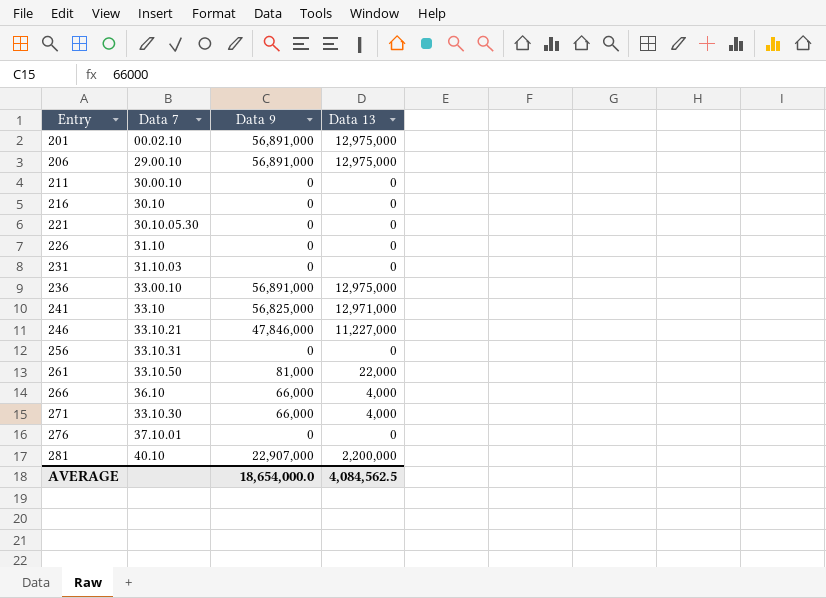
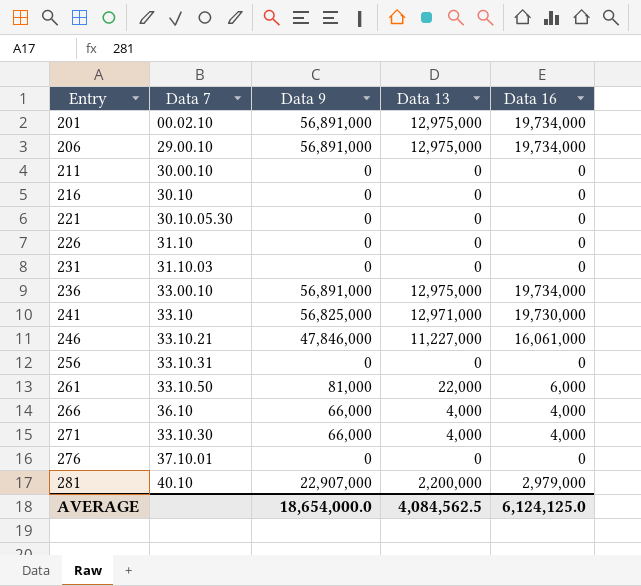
column Data 16 | position: none -> 5

